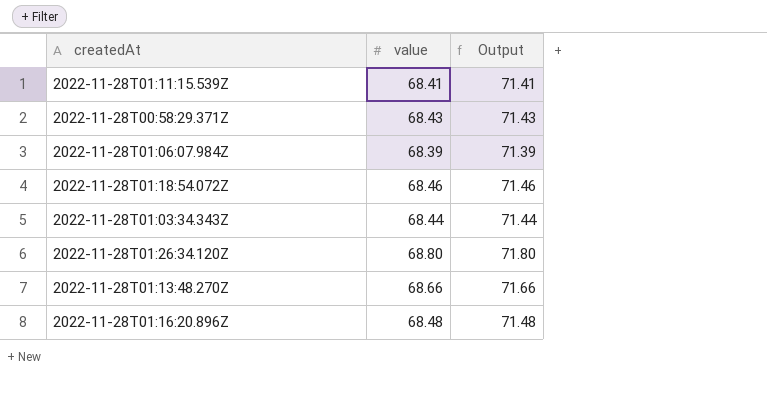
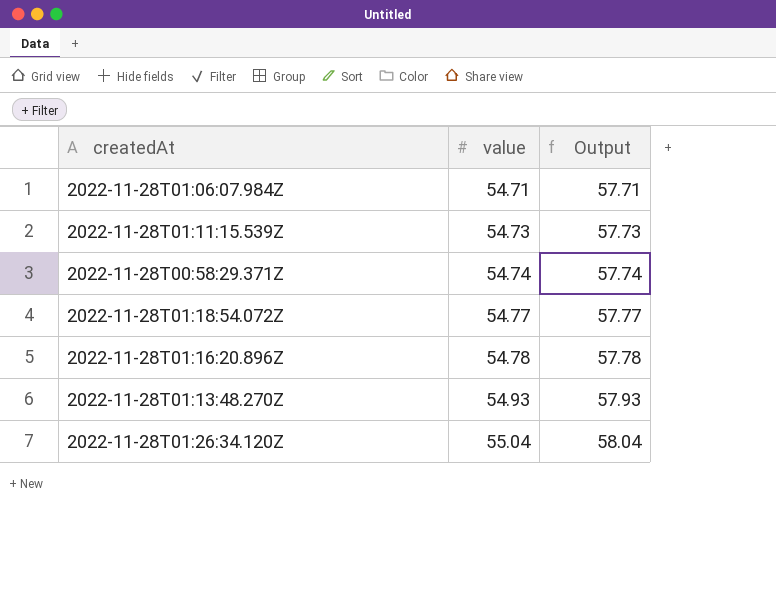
row order: none -> value ascending
row 2022-11-28T01:03:34.343Z: 68.44 | 71.44 -> none
2022-11-28T01:06:07.984Z | value: 68.39 -> 54.71
2022-11-28T01:06:07.984Z | Output: 71.39 -> 57.71
2022-11-28T01:11:15.539Z | value: 68.41 -> 54.73
2022-11-28T01:11:15.539Z | Output: 71.41 -> 57.73
2022-11-28T00:58:29.371Z | value: 68.43 -> 54.74
2022-11-28T00:58:29.371Z | Output: 71.43 -> 57.74
2022-11-28T01:18:54.072Z | value: 68.46 -> 54.77
2022-11-28T01:18:54.072Z | Output: 71.46 -> 57.77
2022-11-28T01:16:20.896Z | value: 68.48 -> 54.78
2022-11-28T01:16:20.896Z | Output: 71.48 -> 57.78
2022-11-28T01:13:48.270Z | value: 68.66 -> 54.93
2022-11-28T01:13:48.270Z | Output: 71.66 -> 57.93
2022-11-28T01:26:34.120Z | value: 68.80 -> 55.04
2022-11-28T01:26:34.120Z | Output: 71.80 -> 58.04

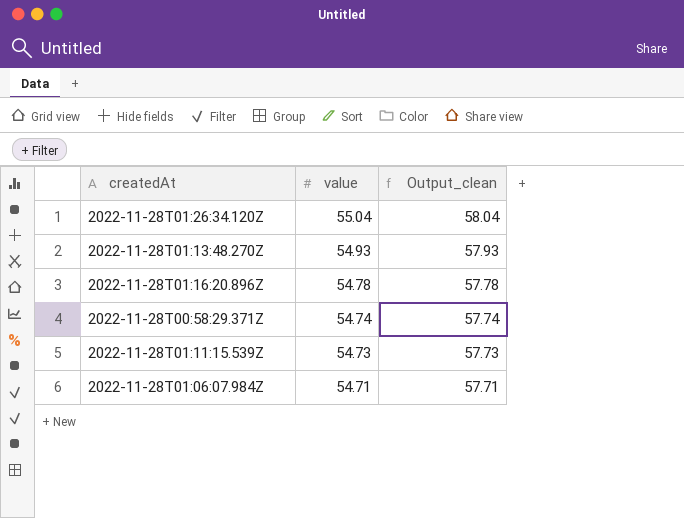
row order: value ascending -> value descending
column name: Output -> Output_clean
row 2022-11-28T01:18:54.072Z: 54.77 | 57.77 -> none

